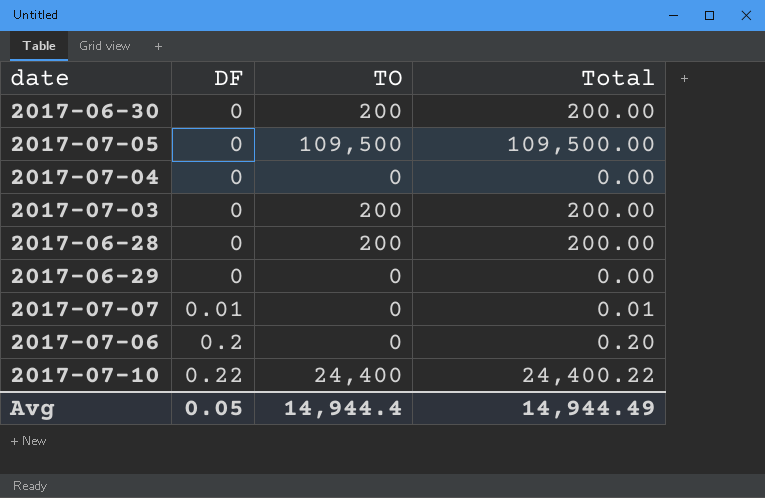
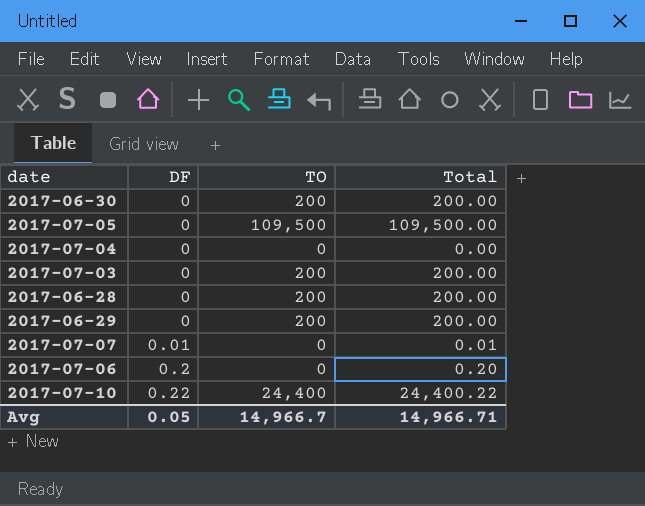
2017-06-29 | TO: 0 -> 200
2017-06-29 | Total: 0.00 -> 200.00
Avg | TO: 14,944.4 -> 14,966.7
Avg | Total: 14,944.49 -> 14,966.71

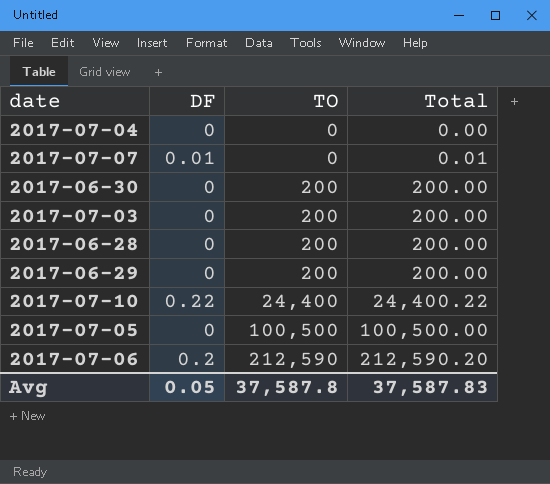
row order: DF ascending -> TO ascending
2017-07-05 | TO: 109,500 -> 100,500
2017-07-05 | Total: 109,500.00 -> 100,500.00
2017-07-06 | TO: 0 -> 212,590
2017-07-06 | Total: 0.20 -> 212,590.20
Avg | TO: 14,966.7 -> 37,587.8
Avg | Total: 14,966.71 -> 37,587.83

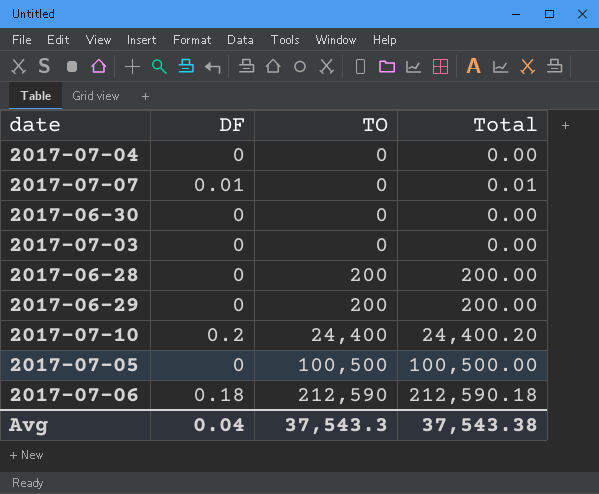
2017-06-30 | TO: 200 -> 0
2017-06-30 | Total: 200.00 -> 0.00
2017-07-03 | TO: 200 -> 0
2017-07-03 | Total: 200.00 -> 0.00
2017-07-10 | DF: 0.22 -> 0.2
2017-07-10 | Total: 24,400.22 -> 24,400.20
2017-07-06 | DF: 0.2 -> 0.18
2017-07-06 | Total: 212,590.20 -> 212,590.18
Avg | DF: 0.05 -> 0.04
Avg | TO: 37,587.8 -> 37,543.3
Avg | Total: 37,587.83 -> 37,543.38

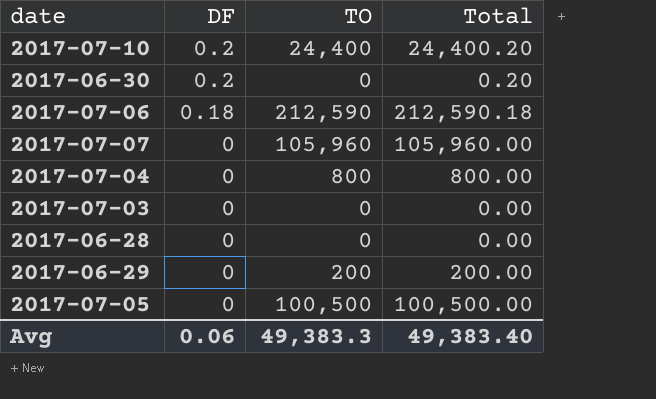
row order: TO ascending -> DF descending
2017-06-30 | DF: 0 -> 0.2
2017-06-30 | Total: 0.00 -> 0.20
2017-07-07 | DF: 0.01 -> 0
2017-07-07 | TO: 0 -> 105,960
2017-07-07 | Total: 0.01 -> 105,960.00
2017-07-04 | TO: 0 -> 800
2017-07-04 | Total: 0.00 -> 800.00
2017-06-28 | TO: 200 -> 0
2017-06-28 | Total: 200.00 -> 0.00
Avg | DF: 0.04 -> 0.06
Avg | TO: 37,543.3 -> 49,383.3
Avg | Total: 37,543.38 -> 49,383.40

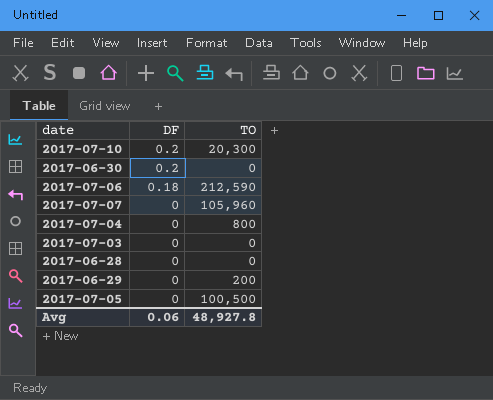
column Total | formula: [DF] + [TO] -> none
2017-07-10 | TO: 24,400 -> 20,300
Avg | TO: 49,383.3 -> 48,927.8

